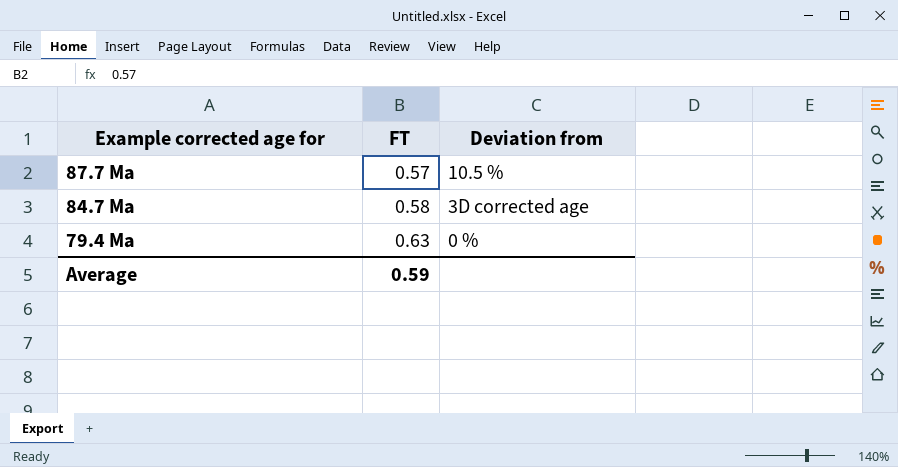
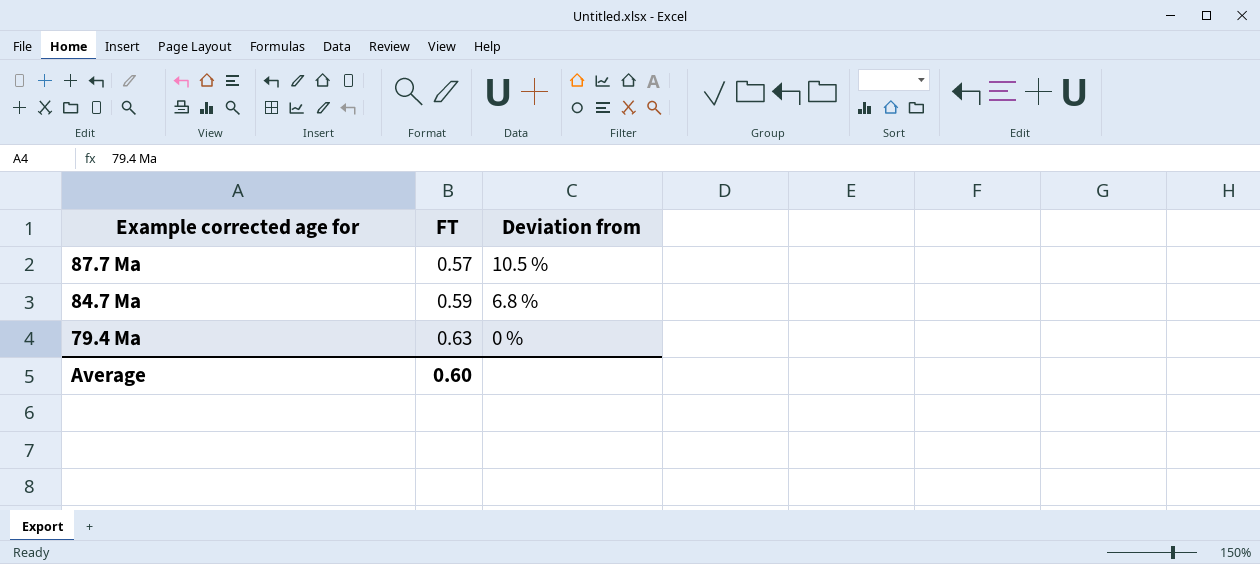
84.7 Ma | FT: 0.58 -> 0.59
84.7 Ma | Deviation from: 3D corrected age -> 6.8 %
Average | FT: 0.59 -> 0.60

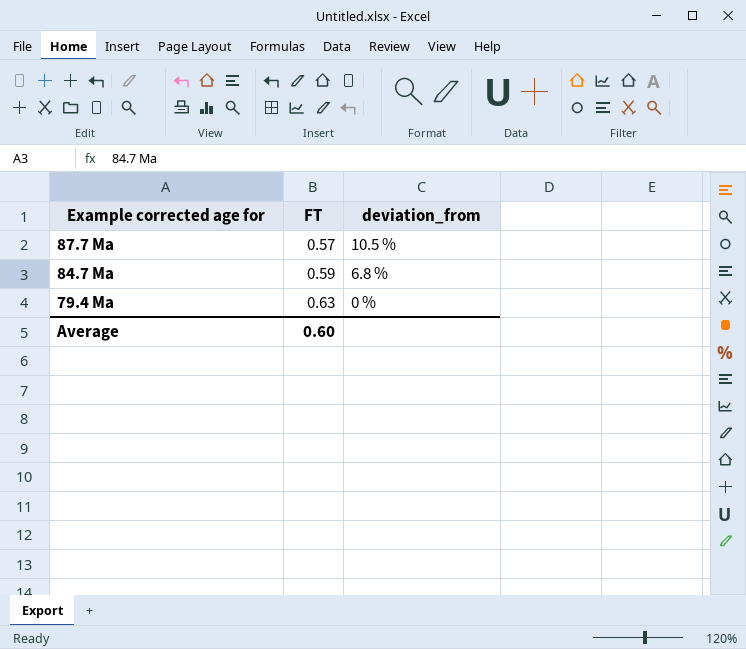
column name: Deviation from -> deviation_from

